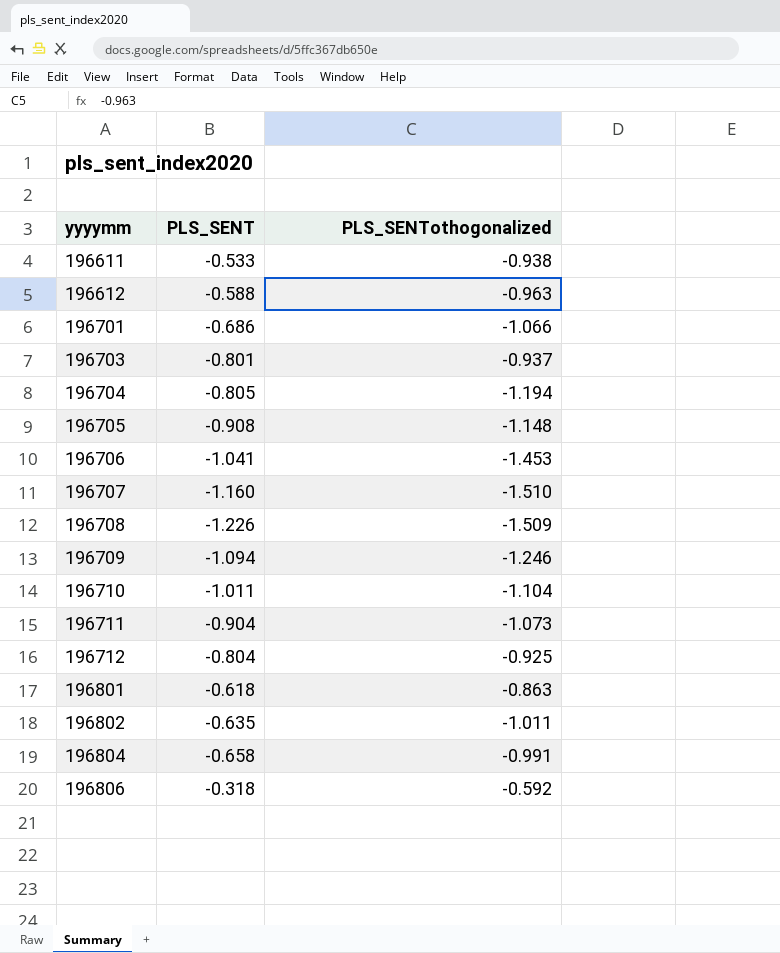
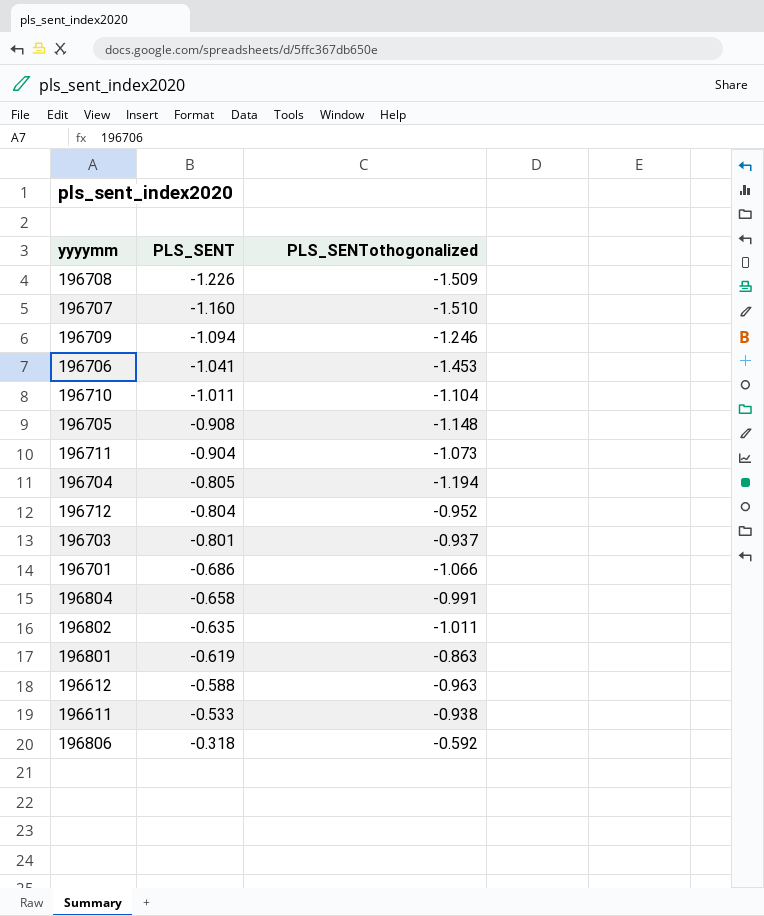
row order: yyyymm ascending -> PLS_SENT ascending
196712 | PLS_SENTothogonalized: -0.925 -> -0.952
196801 | PLS_SENT: -0.618 -> -0.619

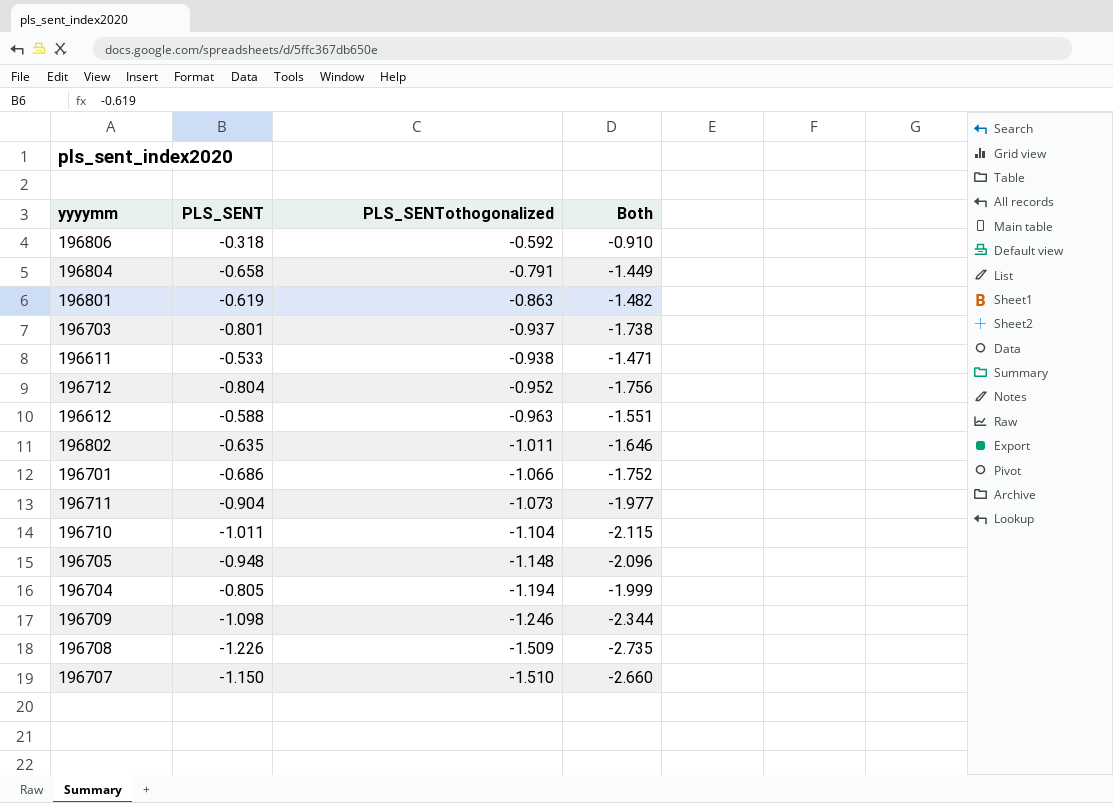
row order: PLS_SENT ascending -> PLS_SENTothogonalized descending
column Both | formula: none -> [PLS_SENT] + [PLS_SENTothogonalized]
row 196706: -1.041 | -1.453 -> none
196804 | PLS_SENTothogonalized: -0.991 -> -0.791
196705 | PLS_SENT: -0.908 -> -0.948
196709 | PLS_SENT: -1.094 -> -1.098
196707 | PLS_SENT: -1.160 -> -1.150

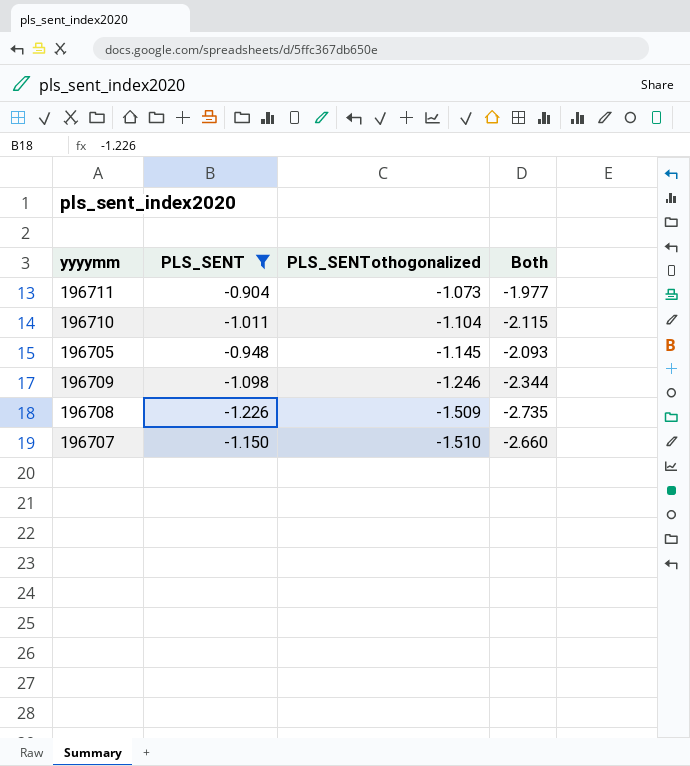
filter: none -> PLS_SENT <= -0.904
196705 | PLS_SENTothogonalized: -1.148 -> -1.145
196705 | Both: -2.096 -> -2.093

